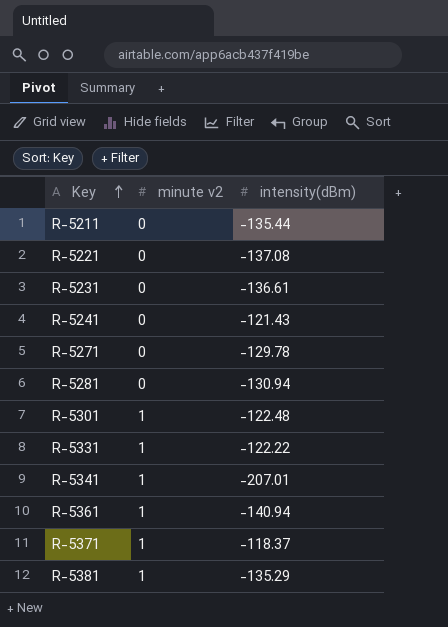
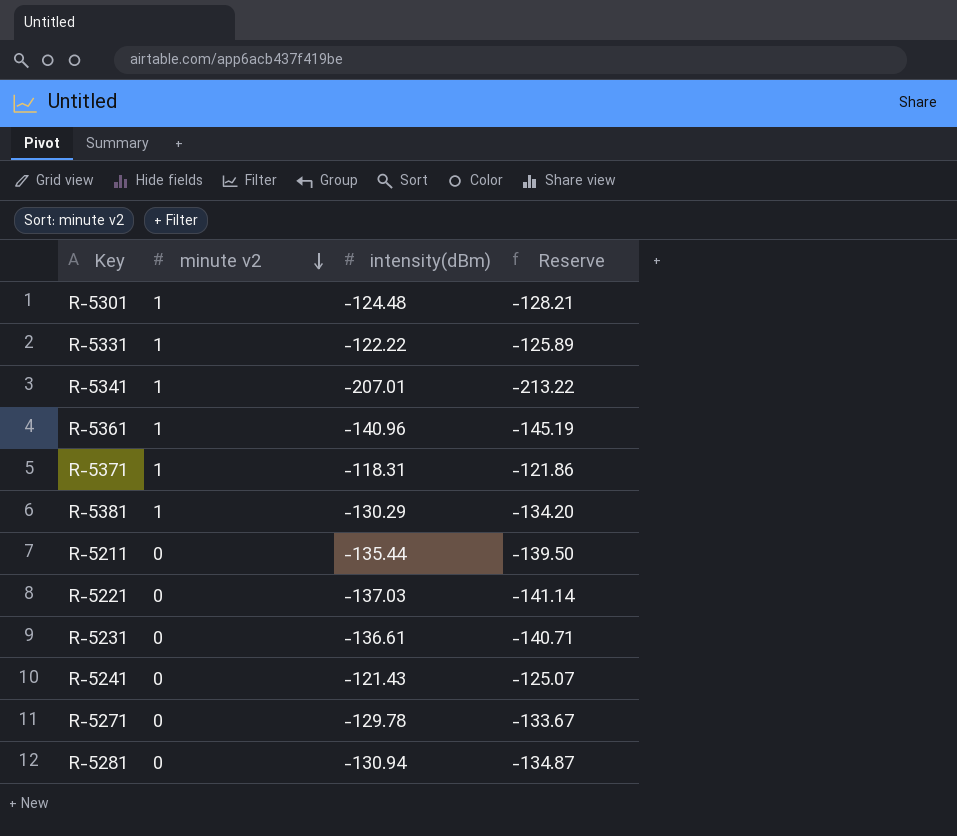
row order: Key ascending -> minute v2 descending
column Reserve | formula: none -> [intensity(dBm)] * 1.03
R-5301 | intensity(dBm): -122.48 -> -124.48
R-5361 | intensity(dBm): -140.94 -> -140.96
R-5371 | intensity(dBm): -118.37 -> -118.31
R-5381 | intensity(dBm): -135.29 -> -130.29
R-5221 | intensity(dBm): -137.08 -> -137.03

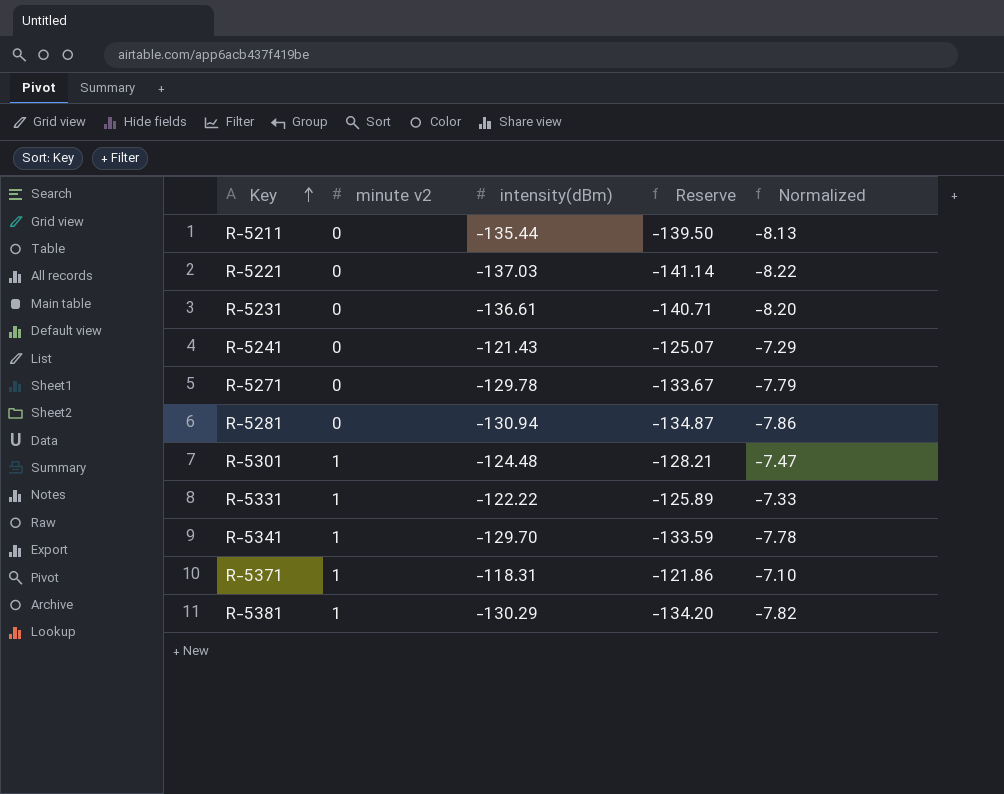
row order: minute v2 descending -> Key ascending
column Normalized | formula: none -> [intensity(dBm)] * 0.06
row R-5361: 1 | -140.96 | -145.19 -> none
R-5341 | intensity(dBm): -207.01 -> -129.70
R-5341 | Reserve: -213.22 -> -133.59

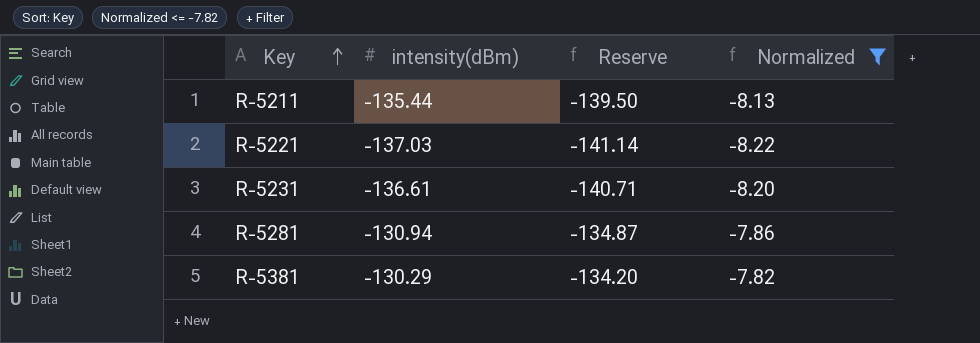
filter: none -> Normalized <= -7.82
column minute v2 | position: 2 -> none

